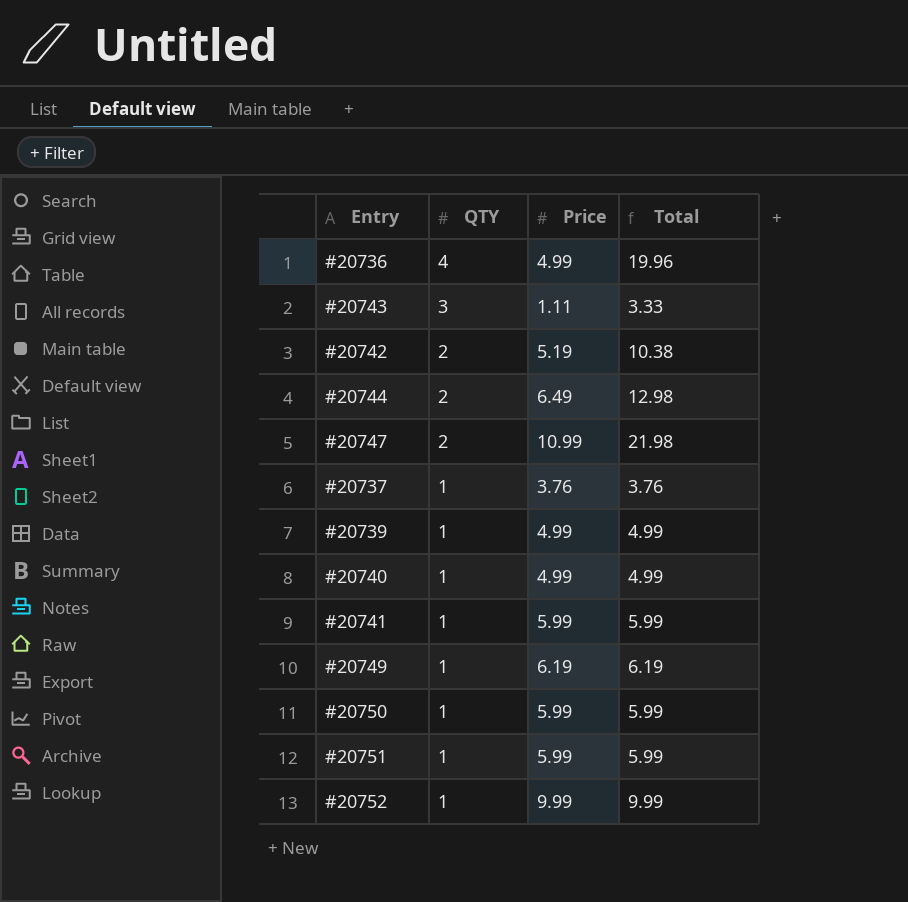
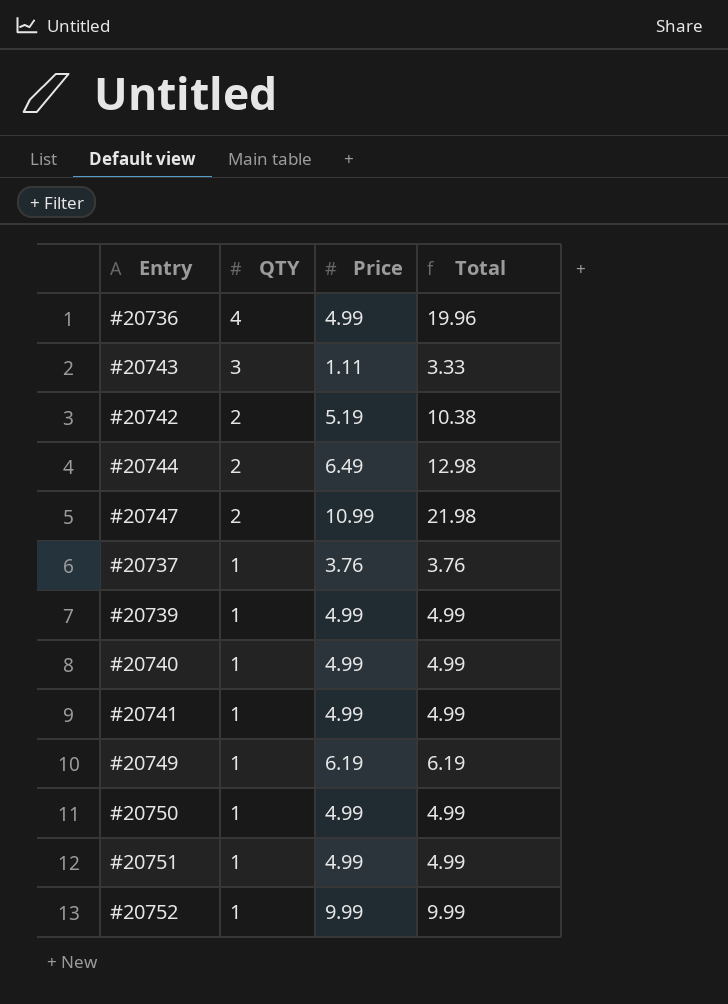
#20741 | Price: 5.99 -> 4.99
#20741 | Total: 5.99 -> 4.99
#20750 | Price: 5.99 -> 4.99
#20750 | Total: 5.99 -> 4.99
#20751 | Price: 5.99 -> 4.99
#20751 | Total: 5.99 -> 4.99

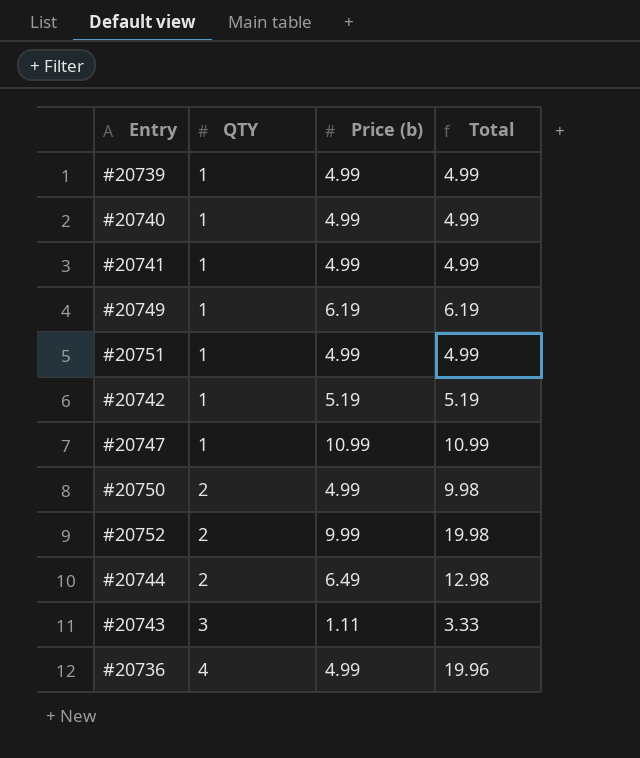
row order: QTY descending -> QTY ascending
column name: Price -> Price (b)
row #20737: 1 | 3.76 | 3.76 -> none
#20742 | QTY: 2 -> 1
#20742 | Total: 10.38 -> 5.19
#20747 | QTY: 2 -> 1
#20747 | Total: 21.98 -> 10.99
#20750 | QTY: 1 -> 2
#20750 | Total: 4.99 -> 9.98
#20752 | QTY: 1 -> 2
#20752 | Total: 9.99 -> 19.98

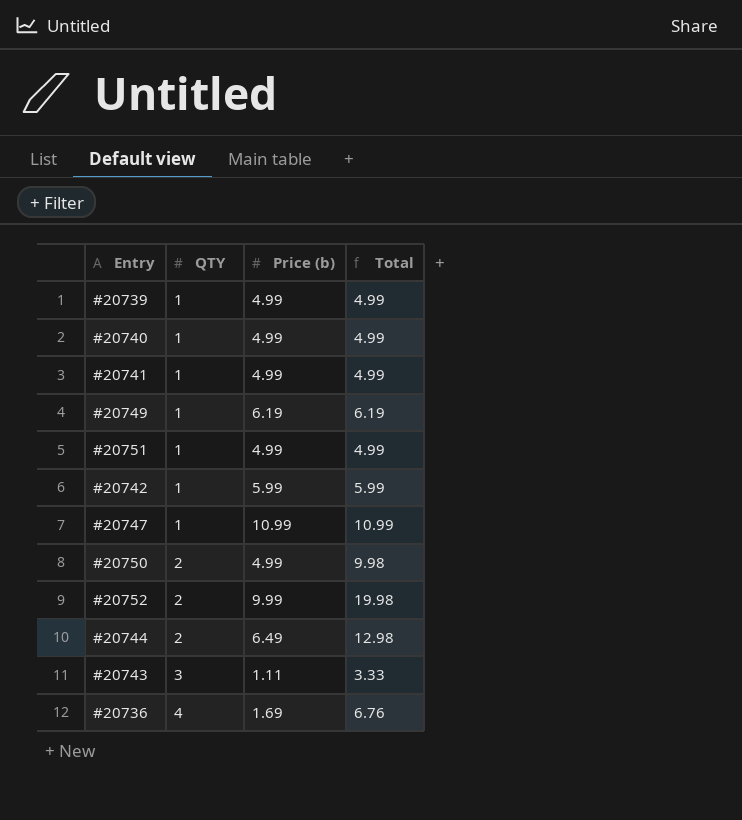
#20742 | Price (b): 5.19 -> 5.99
#20742 | Total: 5.19 -> 5.99
#20736 | Price (b): 4.99 -> 1.69
#20736 | Total: 19.96 -> 6.76

